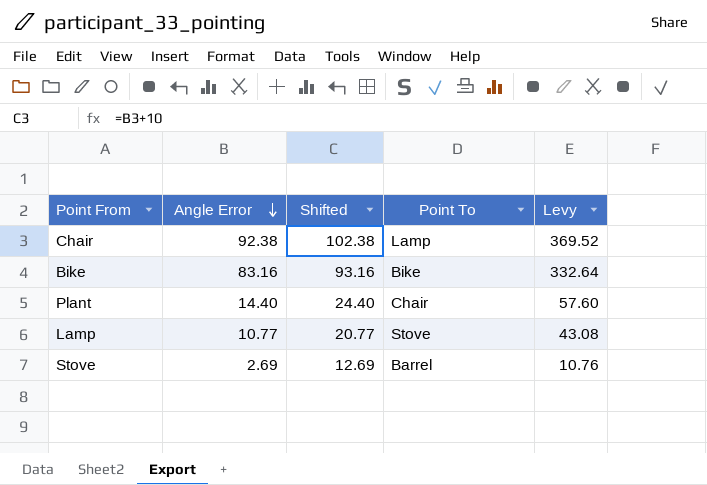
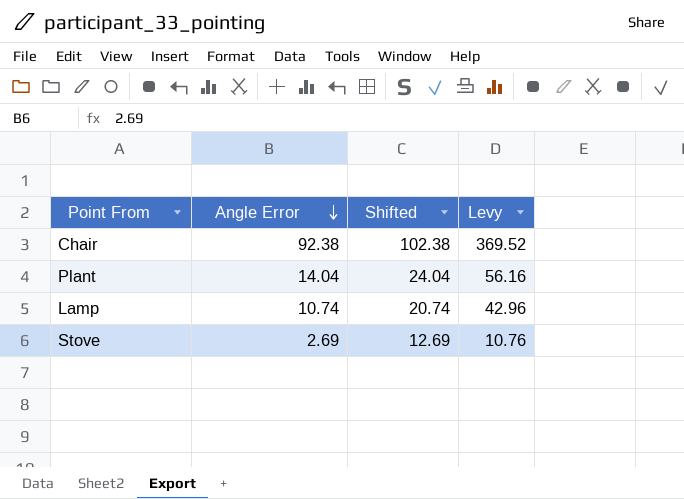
column Point To | position: 4 -> none
row Bike: 83.16 | 93.16 | Bike | 332.64 -> none
Plant | Angle Error: 14.40 -> 14.04
Plant | Shifted: 24.40 -> 24.04
Plant | Levy: 57.60 -> 56.16
Lamp | Angle Error: 10.77 -> 10.74
Lamp | Shifted: 20.77 -> 20.74
Lamp | Levy: 43.08 -> 42.96

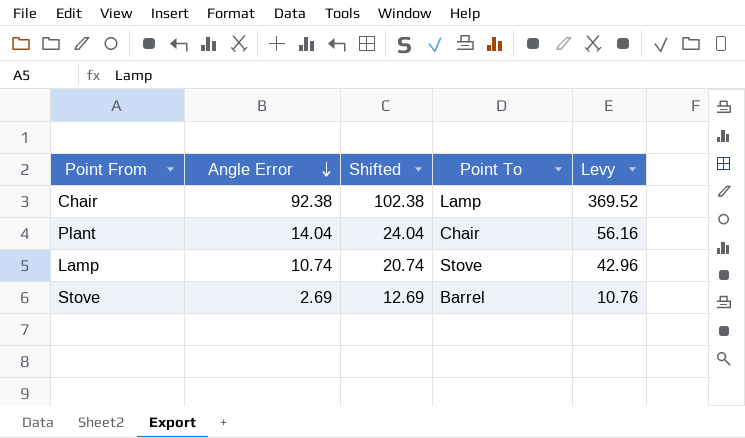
column Point To | position: none -> 4

